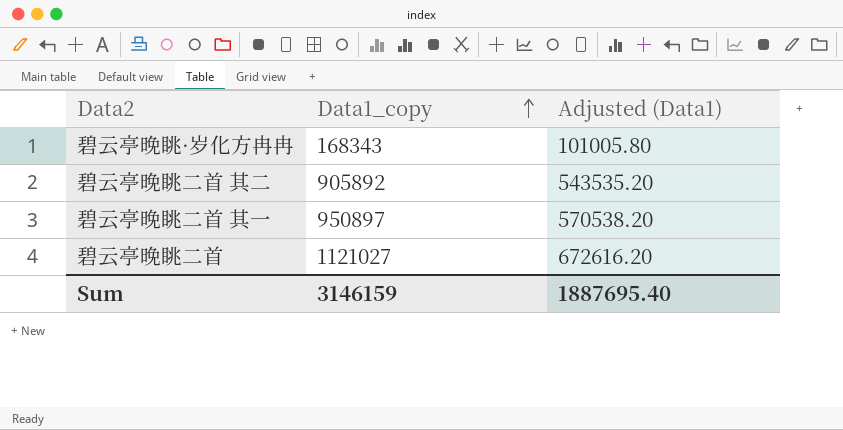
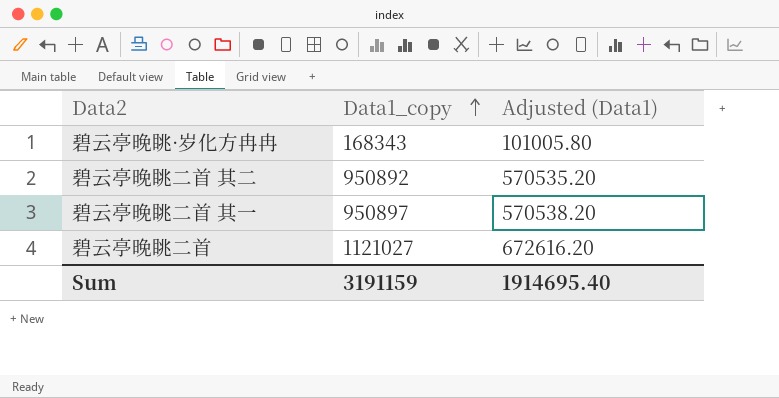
碧云亭晚眺二首 其二 | Data1_copy: 905892 -> 950892
碧云亭晚眺二首 其二 | Adjusted (Data1): 543535.20 -> 570535.20
Sum | Data1_copy: 3146159 -> 3191159
Sum | Adjusted (Data1): 1887695.40 -> 1914695.40

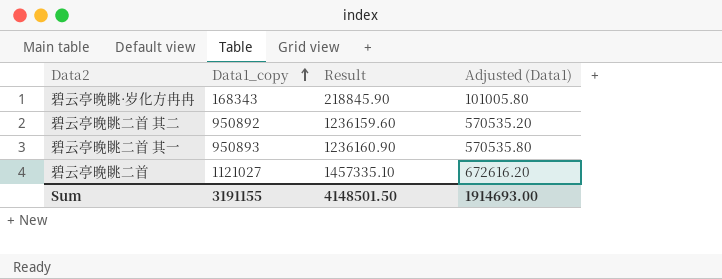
column Result | formula: none -> [Data1_copy] * 1.3
碧云亭晚眺二首 其一 | Data1_copy: 950897 -> 950893
碧云亭晚眺二首 其一 | Adjusted (Data1): 570538.20 -> 570535.80
Sum | Data1_copy: 3191159 -> 3191155
Sum | Adjusted (Data1): 1914695.40 -> 1914693.00

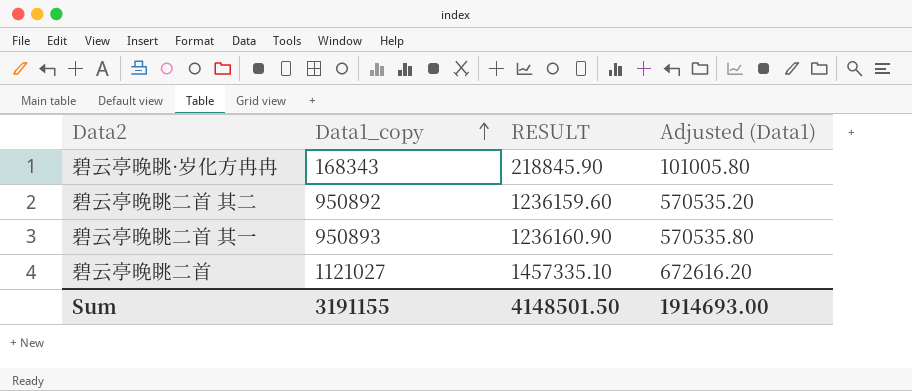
column name: Result -> RESULT

